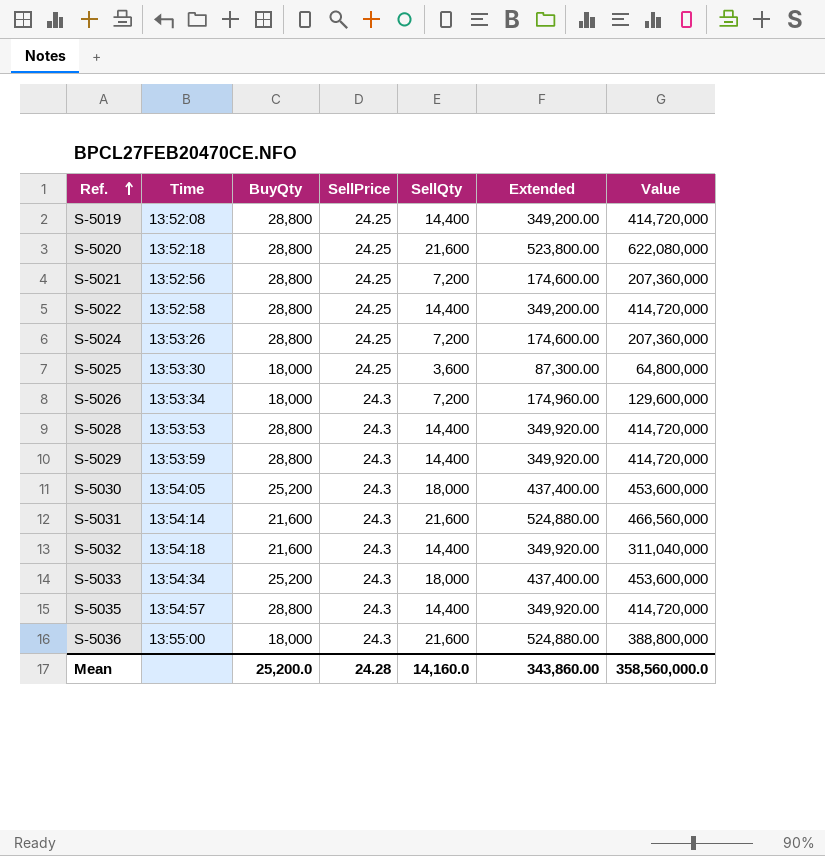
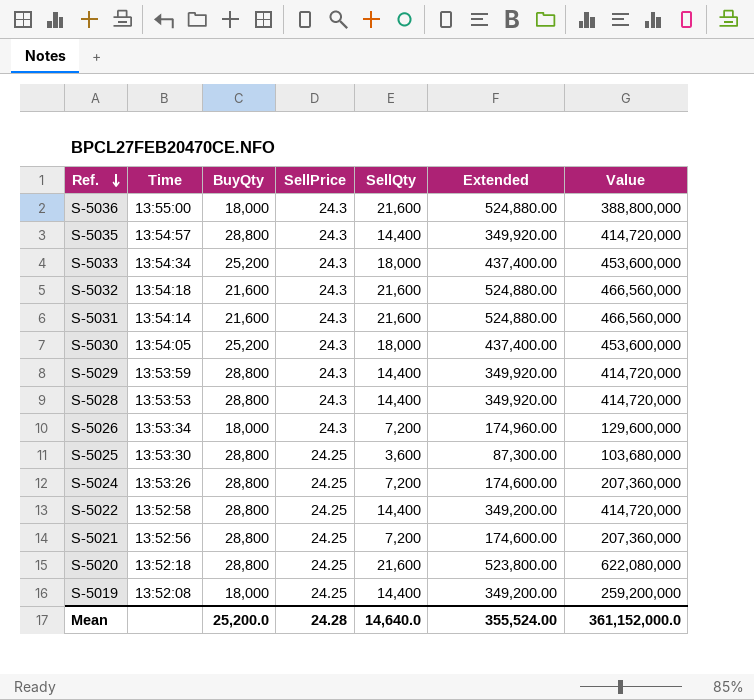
row order: Ref. ascending -> Ref. descending
S-5032 | SellQty: 14,400 -> 21,600
S-5032 | Extended: 349,920.00 -> 524,880.00
S-5032 | Value: 311,040,000 -> 466,560,000
S-5025 | BuyQty: 18,000 -> 28,800
S-5025 | Value: 64,800,000 -> 103,680,000
S-5019 | BuyQty: 28,800 -> 18,000
S-5019 | Value: 414,720,000 -> 259,200,000
Mean | SellQty: 14,160.0 -> 14,640.0
Mean | Extended: 343,860.00 -> 355,524.00
Mean | Value: 358,560,000.0 -> 361,152,000.0

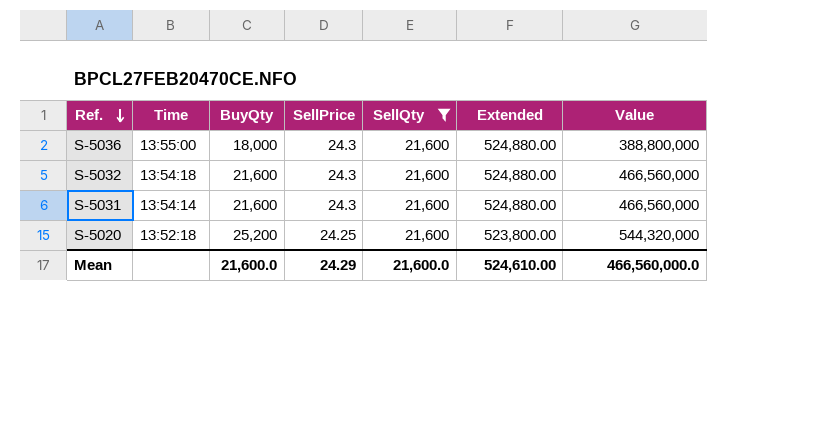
filter: none -> SellQty = 21,600
S-5020 | BuyQty: 28,800 -> 25,200
S-5020 | Value: 622,080,000 -> 544,320,000
Mean | BuyQty: 25,200.0 -> 21,600.0
Mean | SellPrice: 24.28 -> 24.29
Mean | SellQty: 14,640.0 -> 21,600.0
Mean | Extended: 355,524.00 -> 524,610.00
Mean | Value: 361,152,000.0 -> 466,560,000.0

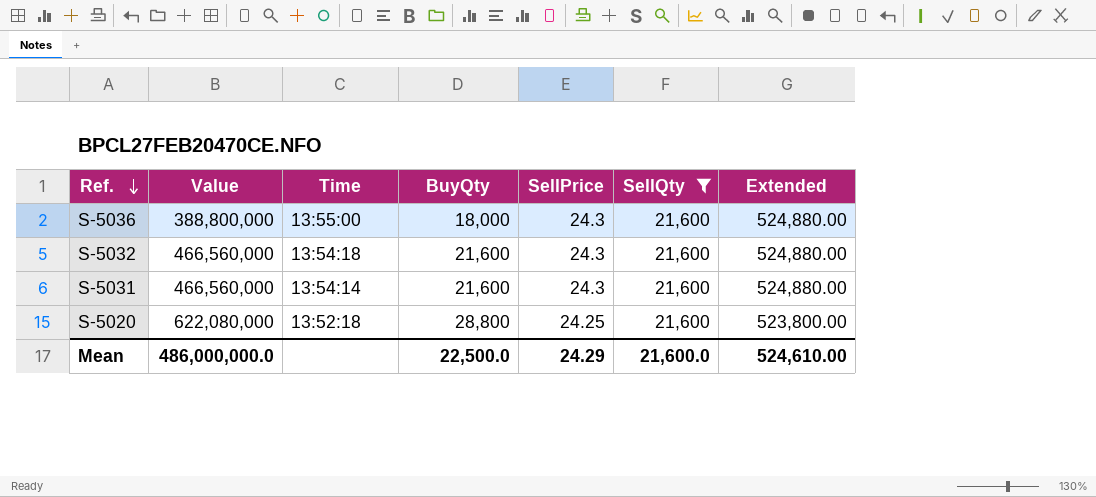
column Value | position: 7 -> 2
S-5020 | Value: 544,320,000 -> 622,080,000
S-5020 | BuyQty: 25,200 -> 28,800
Mean | Value: 466,560,000.0 -> 486,000,000.0
Mean | BuyQty: 21,600.0 -> 22,500.0

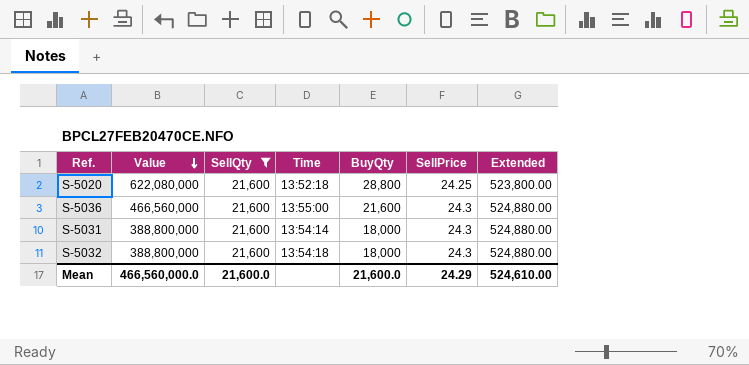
row order: Ref. descending -> Value descending
column SellQty | position: 6 -> 3
S-5036 | Value: 388,800,000 -> 466,560,000
S-5036 | BuyQty: 18,000 -> 21,600
S-5031 | Value: 466,560,000 -> 388,800,000
S-5031 | BuyQty: 21,600 -> 18,000
S-5032 | Value: 466,560,000 -> 388,800,000
S-5032 | BuyQty: 21,600 -> 18,000
Mean | Value: 486,000,000.0 -> 466,560,000.0
Mean | BuyQty: 22,500.0 -> 21,600.0

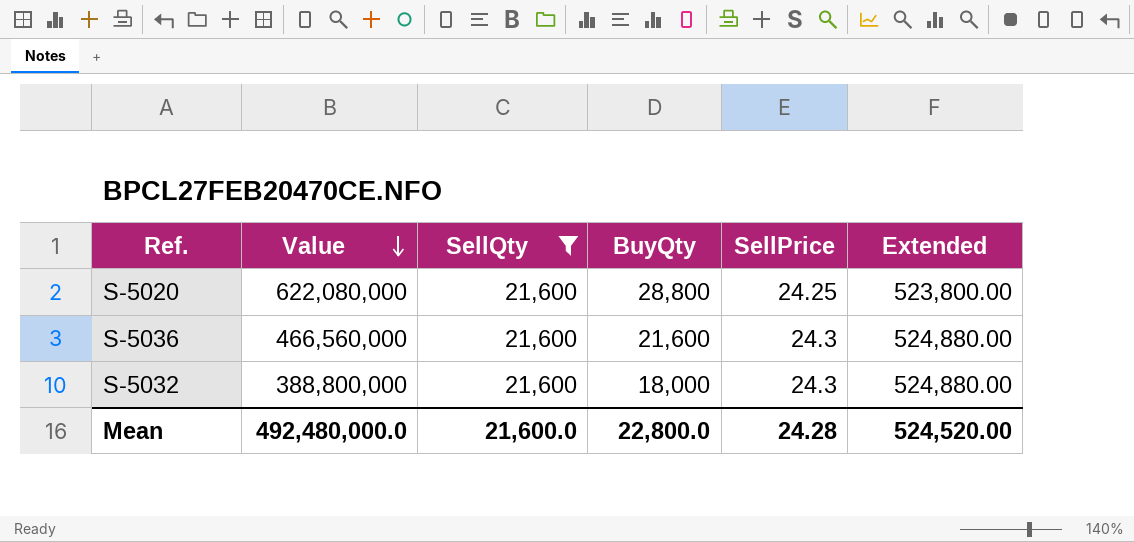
column Time | position: 4 -> none
row S-5031: 388,800,000 | 21,600 | 13:54:14 | 18,000 | 24.3 | 524,880.00 -> none
Mean | Value: 466,560,000.0 -> 492,480,000.0
Mean | BuyQty: 21,600.0 -> 22,800.0
Mean | SellPrice: 24.29 -> 24.28
Mean | Extended: 524,610.00 -> 524,520.00

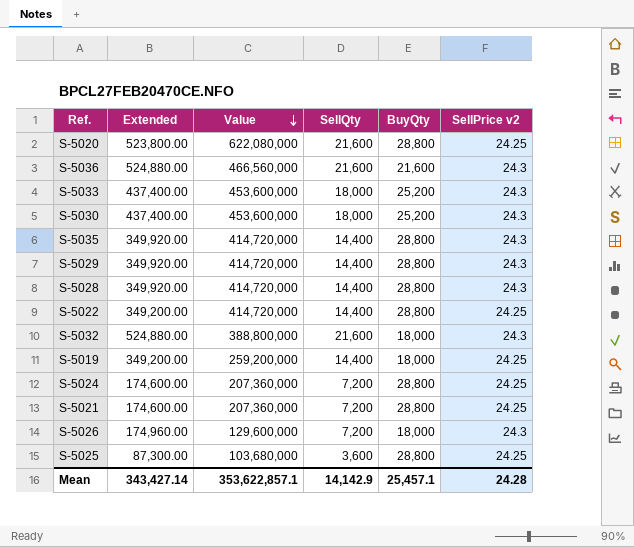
filter: SellQty = 21,600 -> none
column Extended | position: 6 -> 2
column name: SellPrice -> SellPrice v2
Mean | Extended: 524,520.00 -> 343,427.14
Mean | Value: 492,480,000.0 -> 353,622,857.1
Mean | SellQty: 21,600.0 -> 14,142.9
Mean | BuyQty: 22,800.0 -> 25,457.1

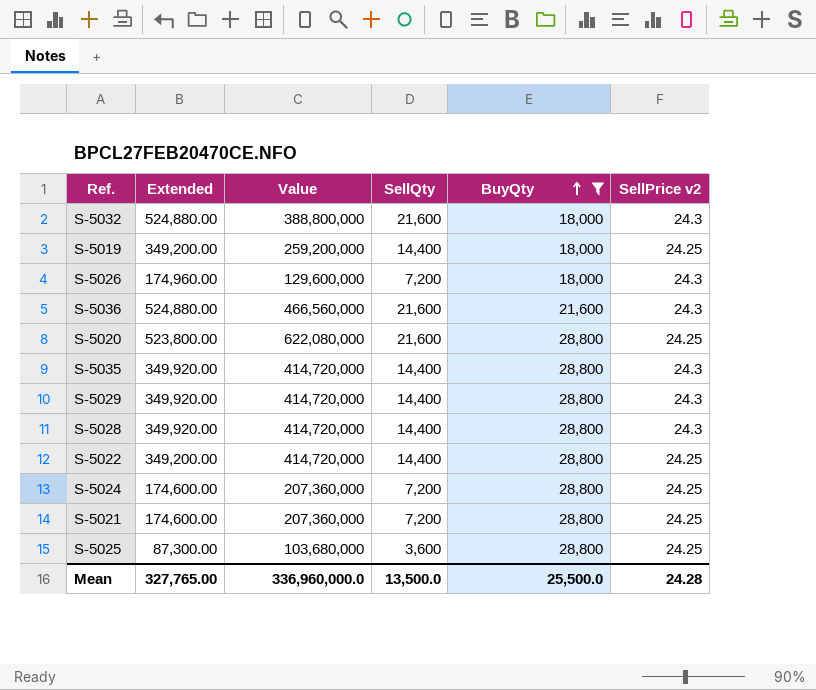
filter: none -> BuyQty != 25,200
row order: Value descending -> BuyQty ascending
Mean | Extended: 343,427.14 -> 327,765.00
Mean | Value: 353,622,857.1 -> 336,960,000.0
Mean | SellQty: 14,142.9 -> 13,500.0
Mean | BuyQty: 25,457.1 -> 25,500.0

